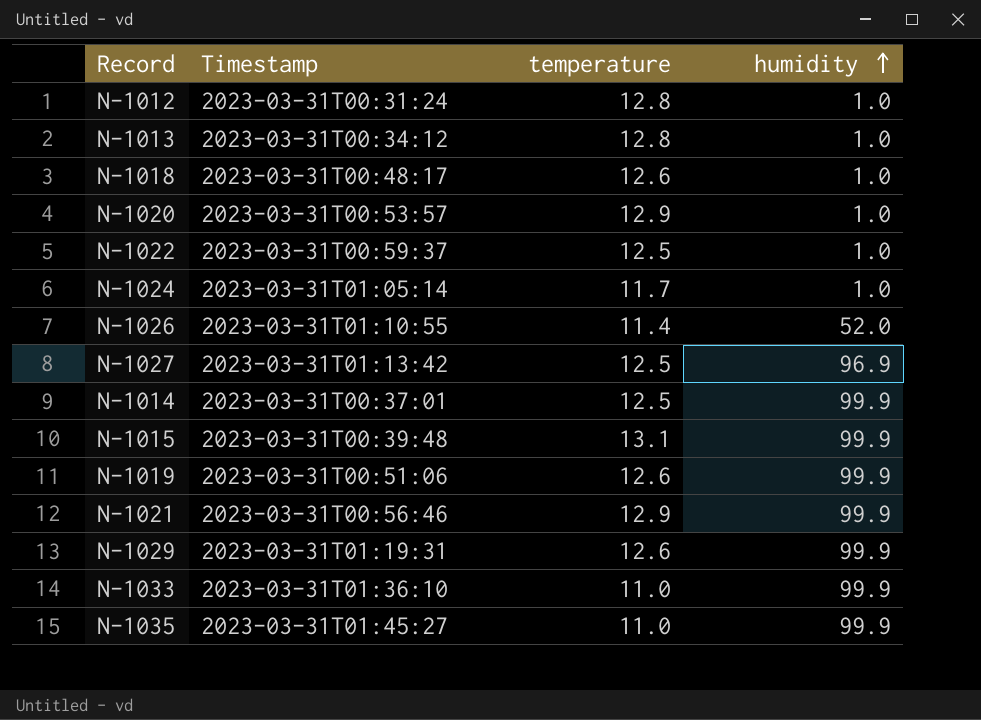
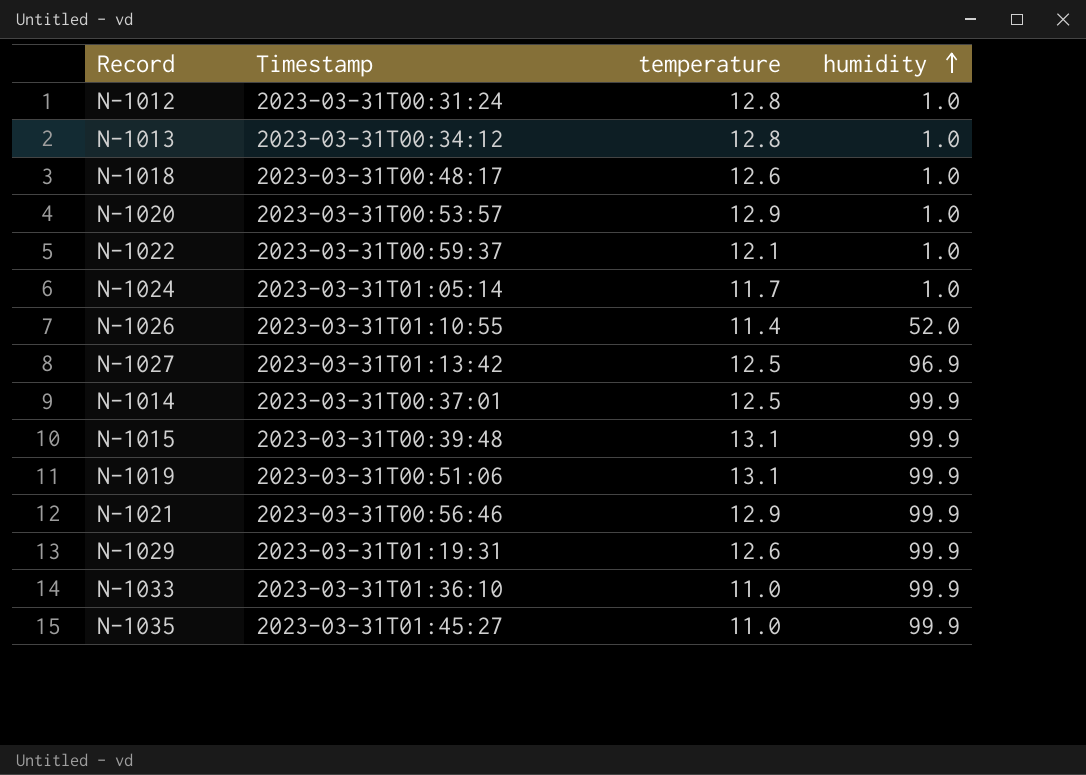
N-1022 | temperature: 12.5 -> 12.1
N-1019 | temperature: 12.6 -> 13.1

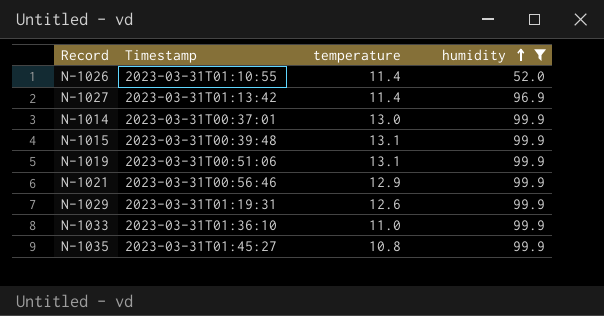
filter: none -> humidity != 1.0
N-1027 | temperature: 12.5 -> 11.4
N-1014 | temperature: 12.5 -> 13.0
N-1035 | temperature: 11.0 -> 10.8

